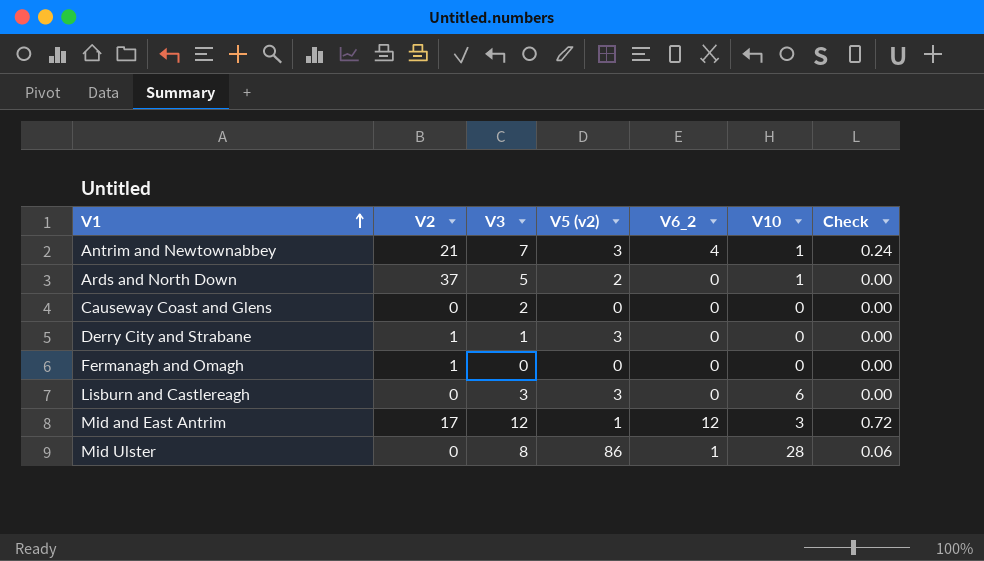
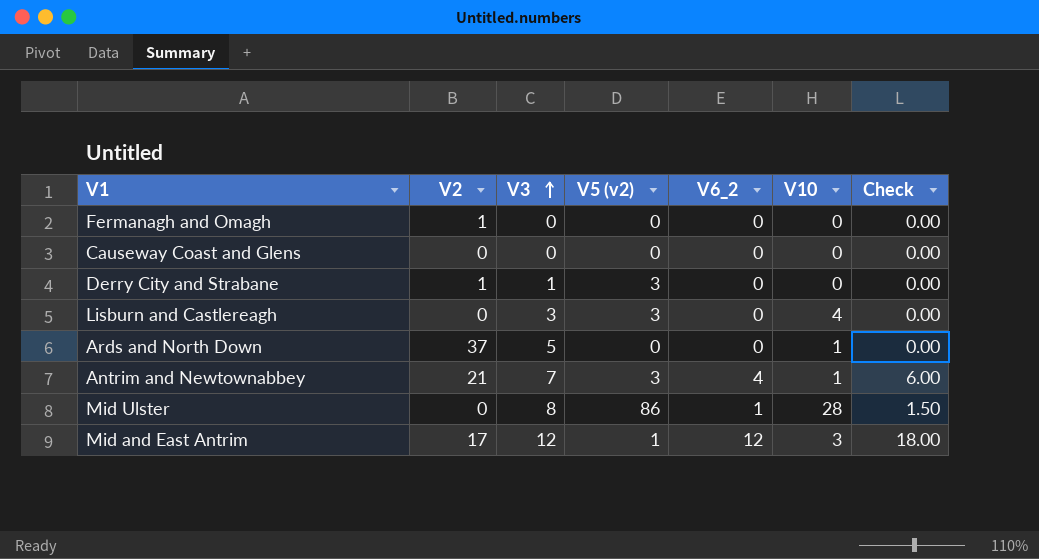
row order: V1 ascending -> V3 ascending
column Check | formula: [V6_2] * 0.06 -> [V6_2] * 1.5
Causeway Coast and Glens | V3: 2 -> 0
Lisburn and Castlereagh | V10: 6 -> 4
Ards and North Down | V5 (v2): 2 -> 0

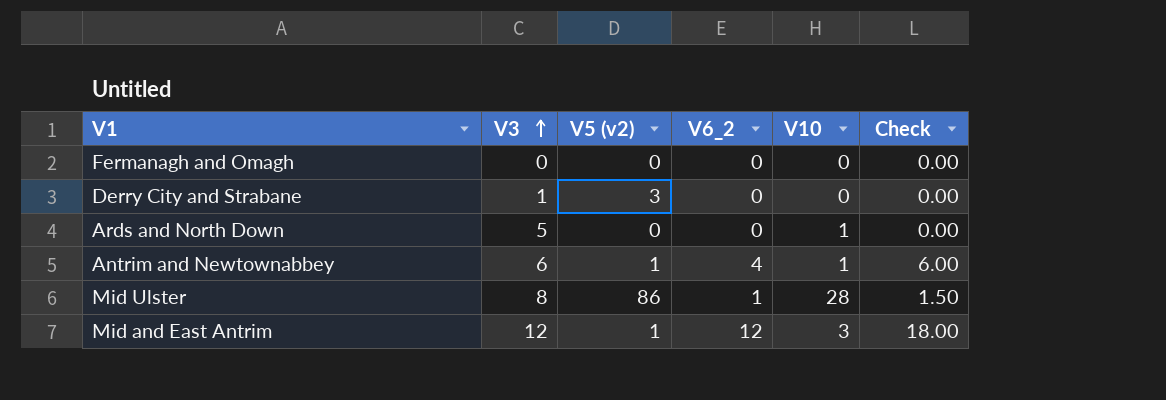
column V2 | position: 2 -> none
row Causeway Coast and Glens: 0 | 0 | 0 | 0 | 0 | 0.00 -> none
row Lisburn and Castlereagh: 0 | 3 | 3 | 0 | 4 | 0.00 -> none
Antrim and Newtownabbey | V3: 7 -> 6
Antrim and Newtownabbey | V5 (v2): 3 -> 1

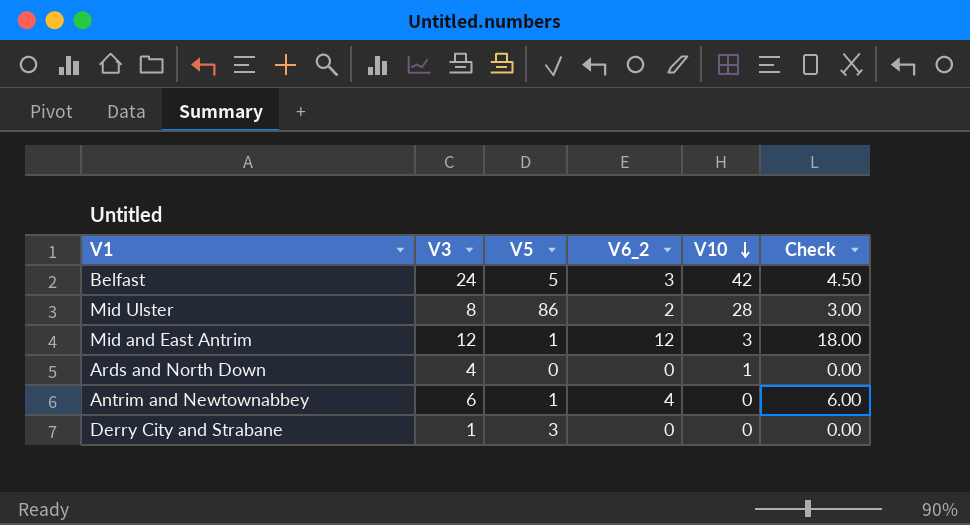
row order: V3 ascending -> V10 descending
column name: V5 (v2) -> V5
row Fermanagh and Omagh: 0 | 0 | 0 | 0 | 0.00 -> none
row Belfast: none -> 24 | 5 | 3 | 42 | 4.50
Mid Ulster | V6_2: 1 -> 2
Mid Ulster | Check: 1.50 -> 3.00
Ards and North Down | V3: 5 -> 4
Antrim and Newtownabbey | V10: 1 -> 0

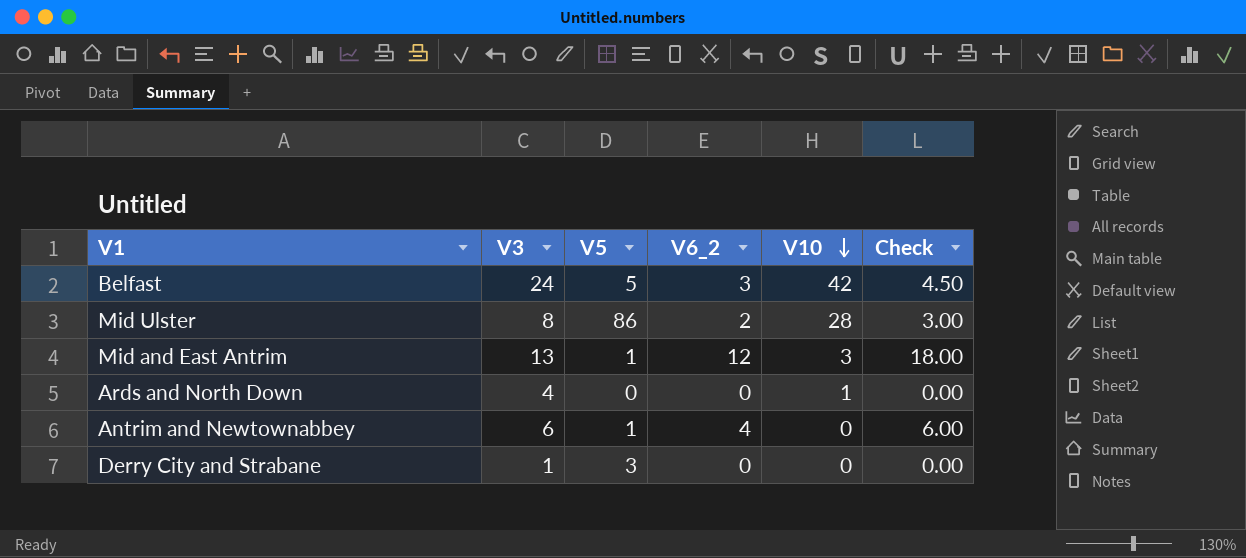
Mid and East Antrim | V3: 12 -> 13

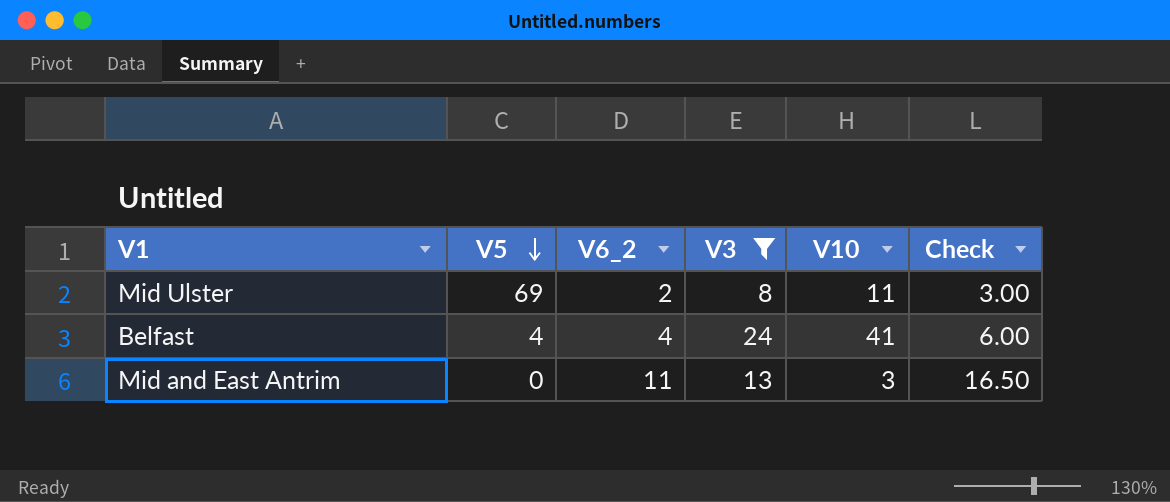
filter: none -> V3 >= 8
row order: V10 descending -> V5 descending
column V3 | position: 2 -> 4
Mid Ulster | V5: 86 -> 69
Mid Ulster | V10: 28 -> 11
Belfast | V5: 5 -> 4
Belfast | V6_2: 3 -> 4
Belfast | V10: 42 -> 41
Belfast | Check: 4.50 -> 6.00
Mid and East Antrim | V5: 1 -> 0
Mid and East Antrim | V6_2: 12 -> 11
Mid and East Antrim | Check: 18.00 -> 16.50

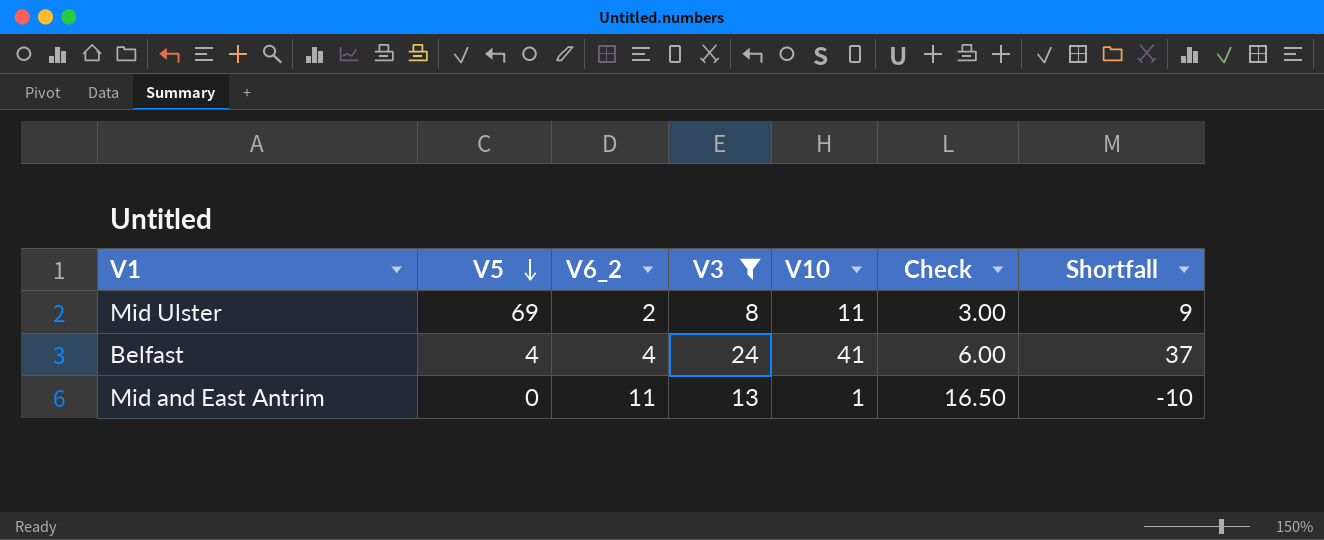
column Shortfall | formula: none -> [V10] - [V6_2]
Mid and East Antrim | V10: 3 -> 1

